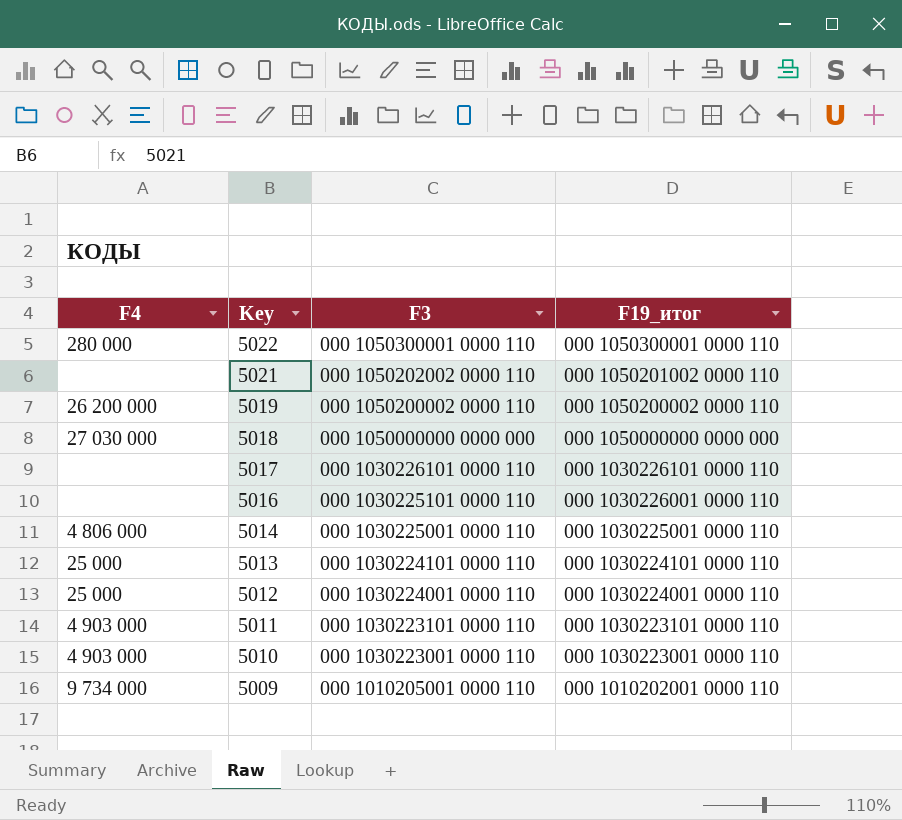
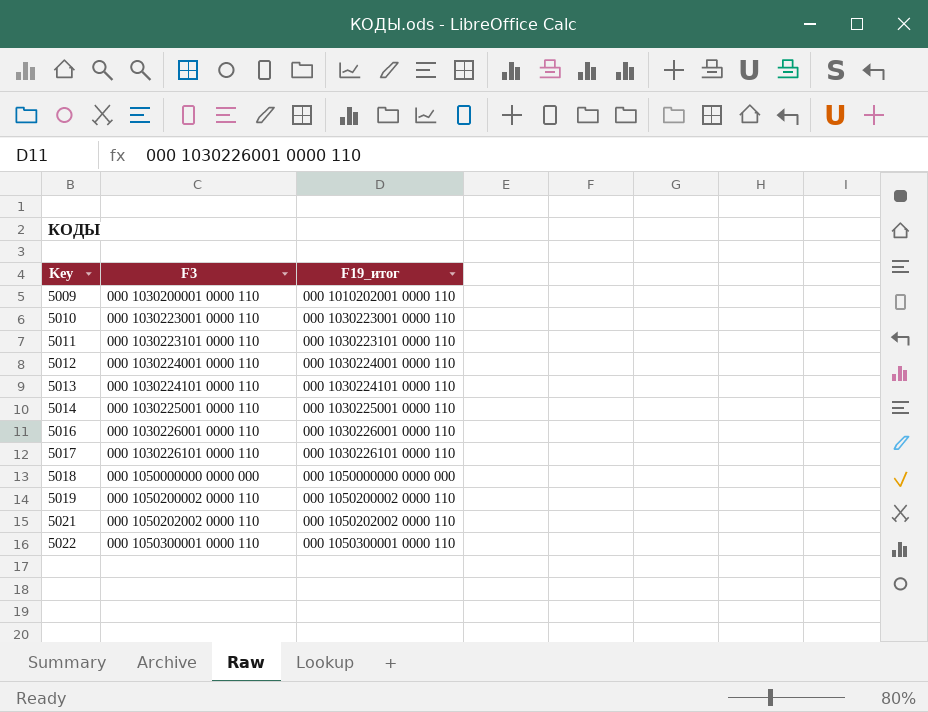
row order: Key descending -> Key ascending
column F4 | position: 1 -> none
5009 | F3: 000 1010205001 0000 110 -> 000 1030200001 0000 110
5016 | F3: 000 1030225101 0000 110 -> 000 1030226001 0000 110
5021 | F19_итог: 000 1050201002 0000 110 -> 000 1050202002 0000 110

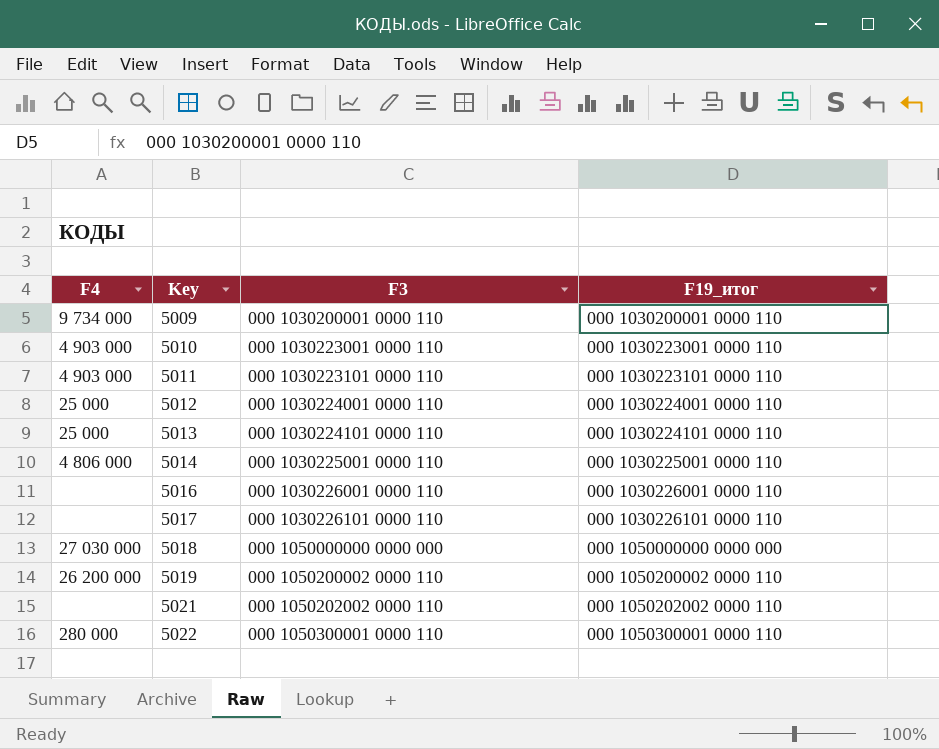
column F4 | position: none -> 1
5009 | F19_итог: 000 1010202001 0000 110 -> 000 1030200001 0000 110

